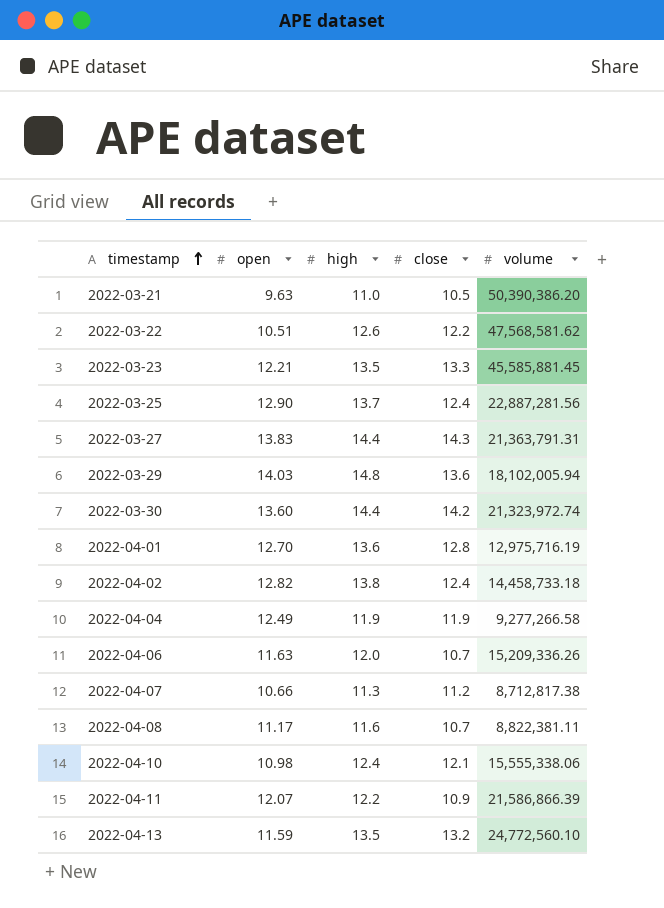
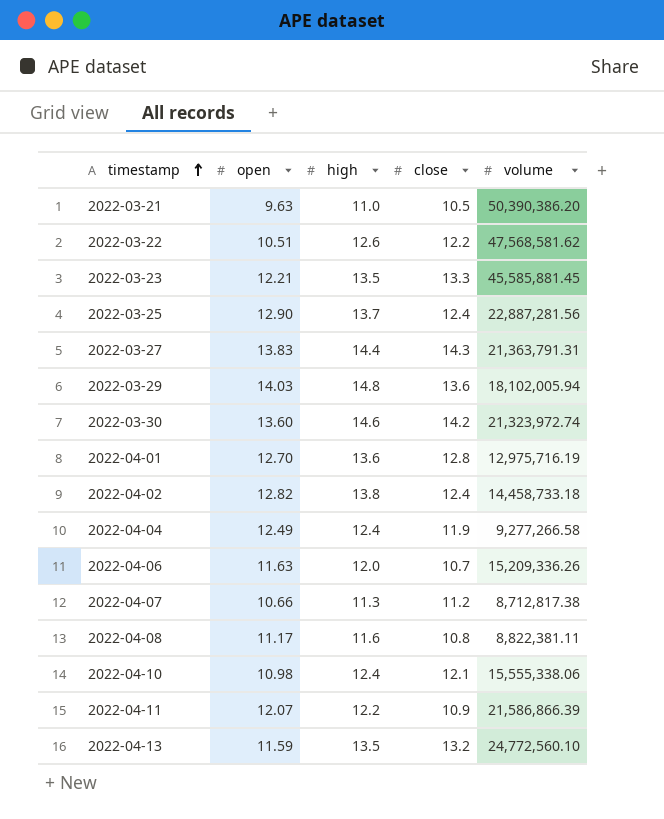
2022-03-30 | high: 14.4 -> 14.6
2022-04-04 | high: 11.9 -> 12.4
2022-04-08 | close: 10.7 -> 10.8

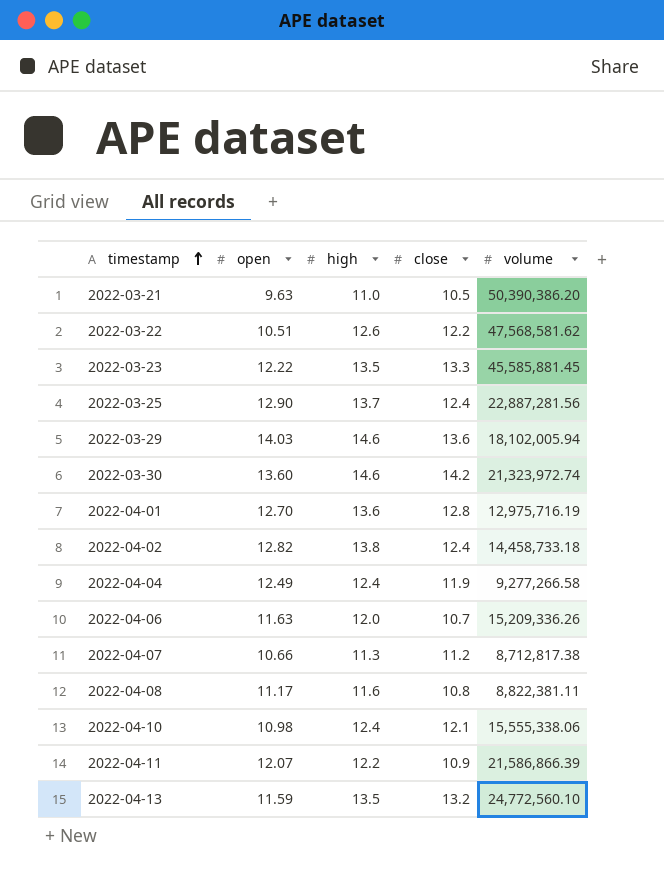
row 2022-03-27: 13.83 | 14.4 | 14.3 | 21,363,791.31 -> none
2022-03-23 | open: 12.21 -> 12.22
2022-03-29 | high: 14.8 -> 14.6

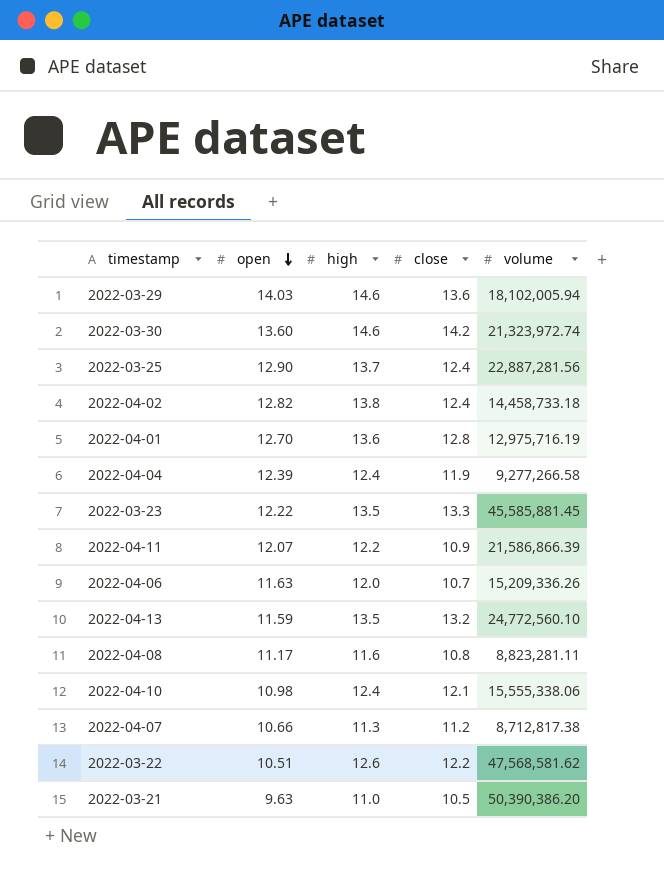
row order: timestamp ascending -> open descending
2022-04-04 | open: 12.49 -> 12.39
2022-04-08 | volume: 8,822,381.11 -> 8,823,281.11

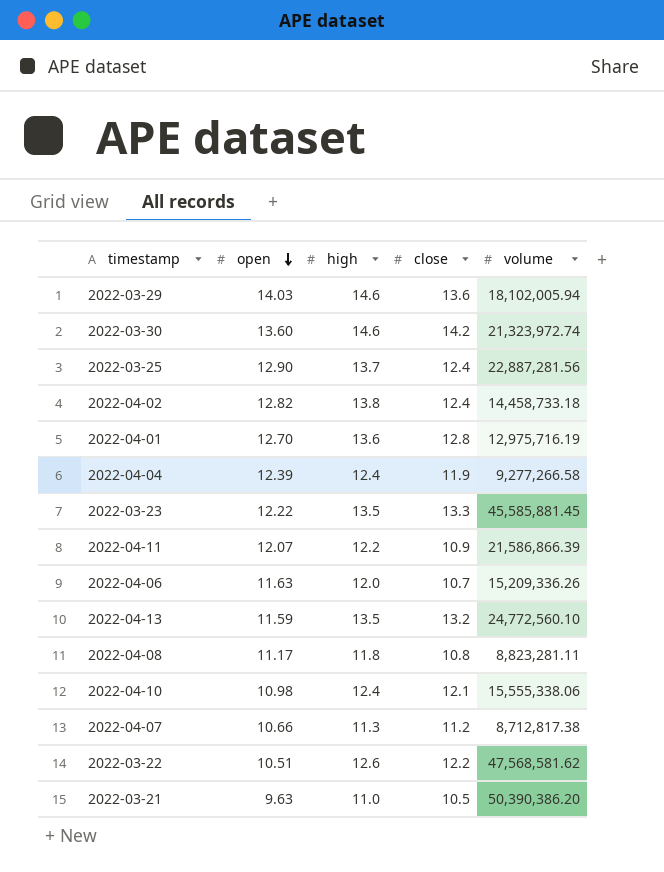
2022-04-08 | high: 11.6 -> 11.8

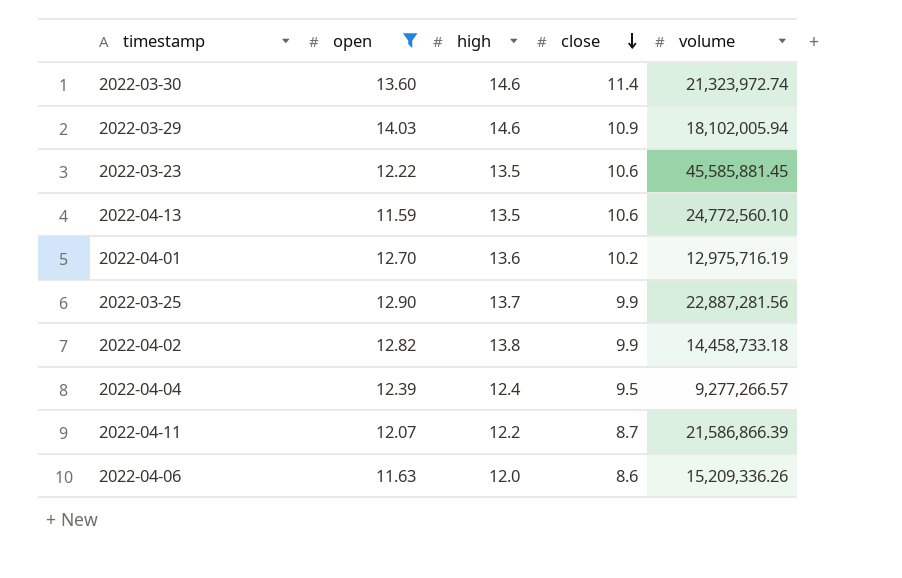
filter: none -> open >= 11.59
row order: open descending -> close descending
2022-03-30 | close: 14.2 -> 11.4
2022-03-29 | close: 13.6 -> 10.9
2022-03-23 | close: 13.3 -> 10.6
2022-04-13 | close: 13.2 -> 10.6
2022-04-01 | close: 12.8 -> 10.2
2022-03-25 | close: 12.4 -> 9.9
2022-04-02 | close: 12.4 -> 9.9
2022-04-04 | close: 11.9 -> 9.5
2022-04-04 | volume: 9,277,266.58 -> 9,277,266.57
2022-04-11 | close: 10.9 -> 8.7
2022-04-06 | close: 10.7 -> 8.6

